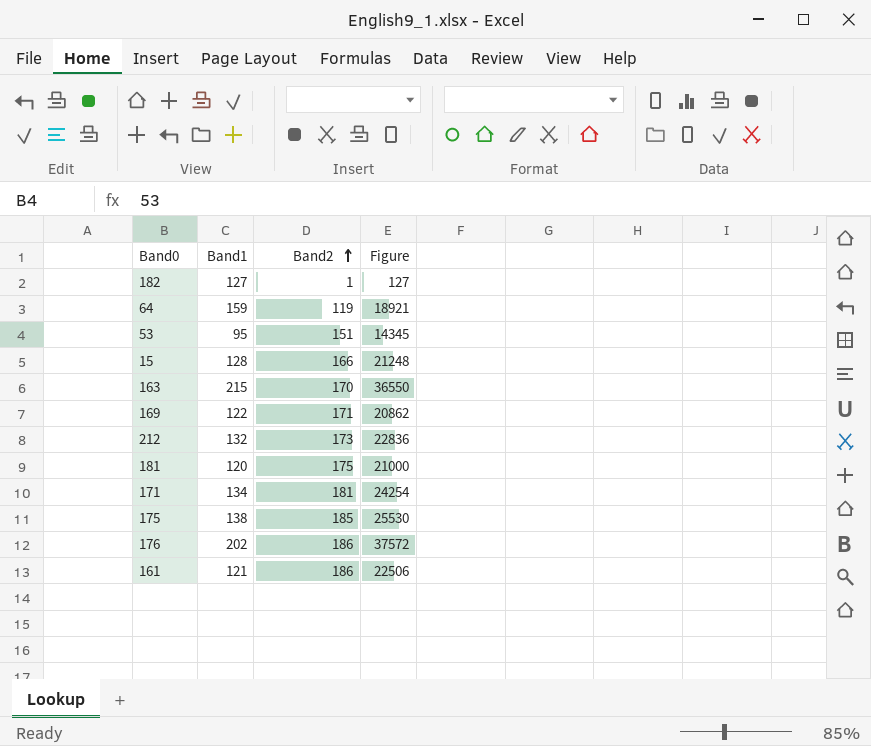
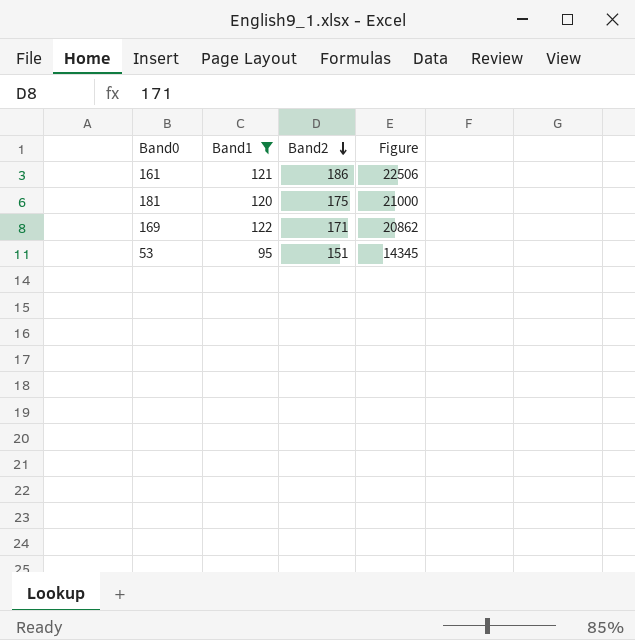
filter: none -> Band1 <= 122
row order: Band2 ascending -> Band2 descending

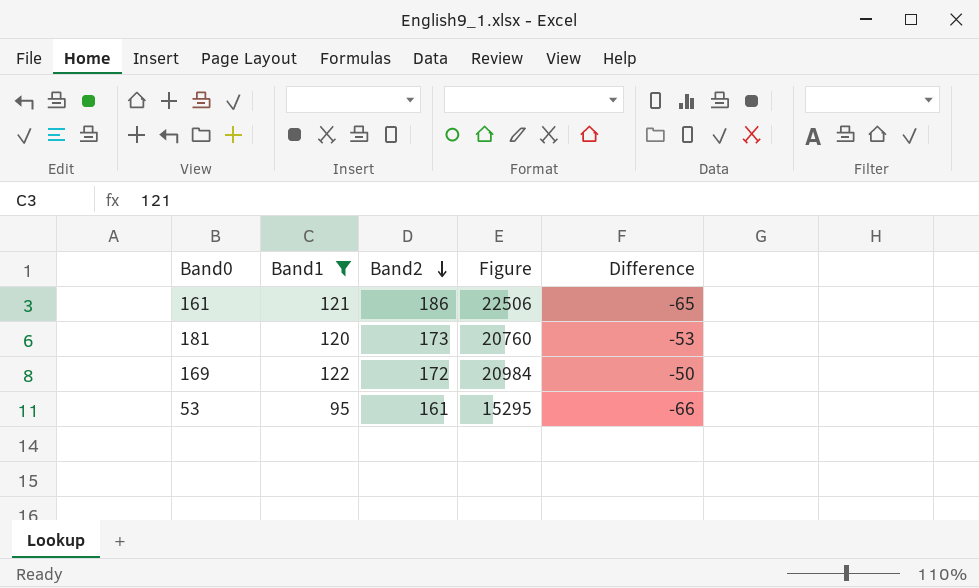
column Difference | formula: none -> [Band1] - [Band2]
181 | Band2: 175 -> 173
181 | Figure: 21000 -> 20760
169 | Band2: 171 -> 172
169 | Figure: 20862 -> 20984
53 | Band2: 151 -> 161
53 | Figure: 14345 -> 15295

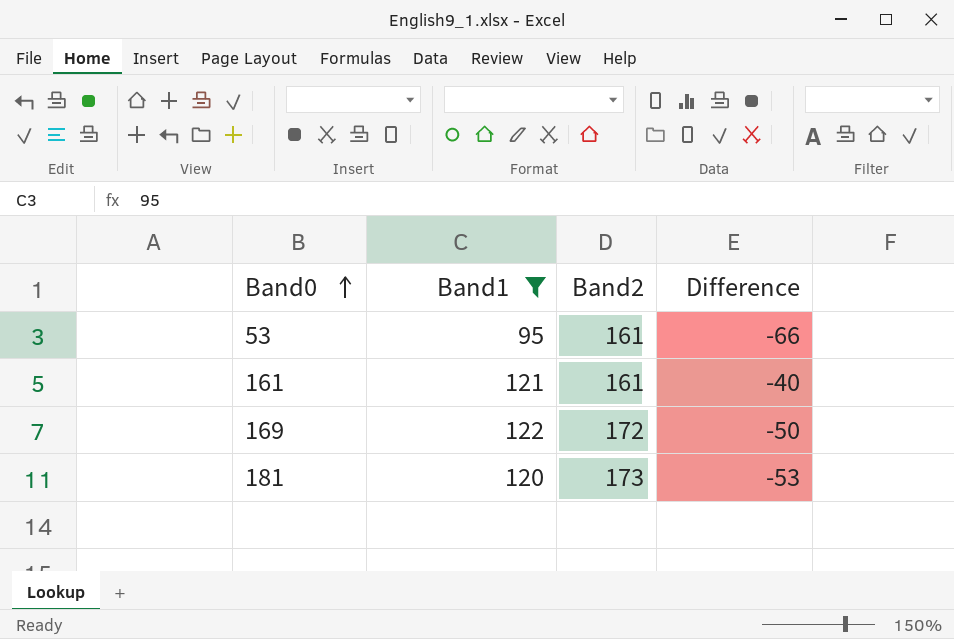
row order: Band2 descending -> Band0 ascending
column Figure | formula: [Band1] * [Band2] -> none
161 | Band2: 186 -> 161
161 | Difference: -65 -> -40

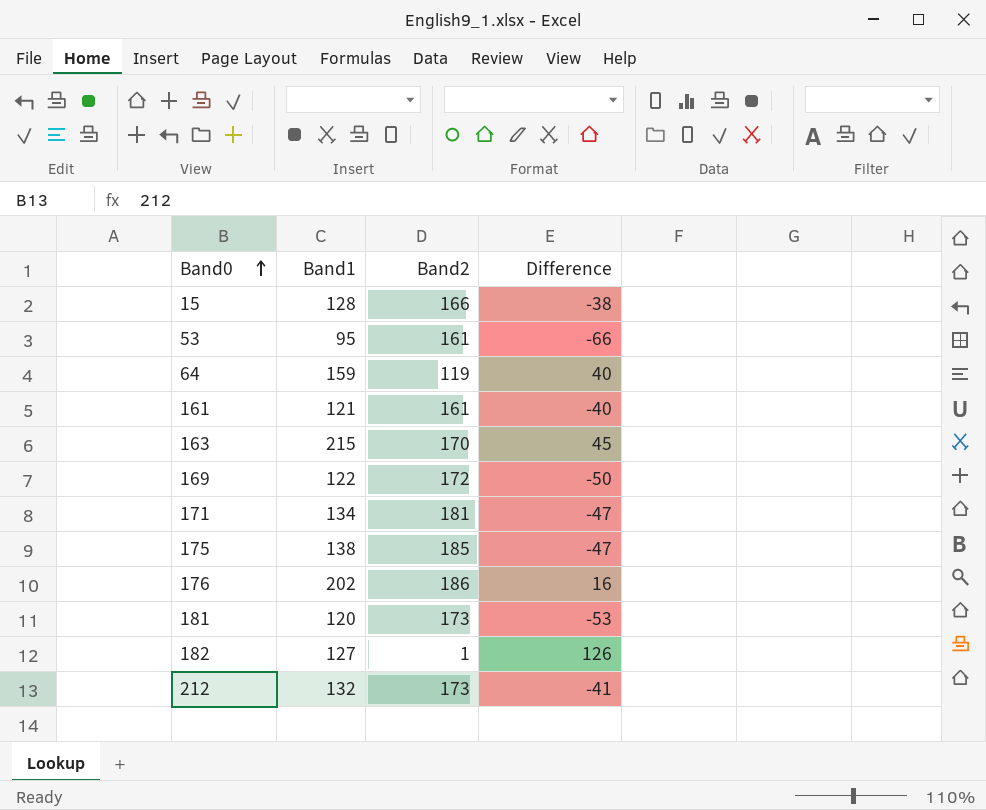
filter: Band1 <= 122 -> none

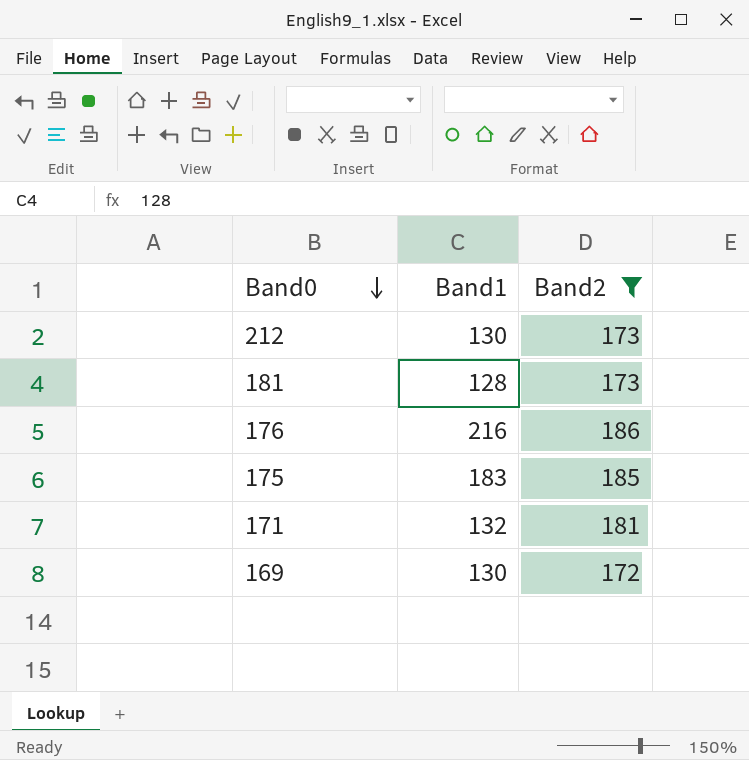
filter: none -> Band2 >= 172
row order: Band0 ascending -> Band0 descending
column Difference | formula: [Band1] - [Band2] -> none
212 | Band1: 132 -> 130
181 | Band1: 120 -> 128
176 | Band1: 202 -> 216
175 | Band1: 138 -> 183
171 | Band1: 134 -> 132
169 | Band1: 122 -> 130

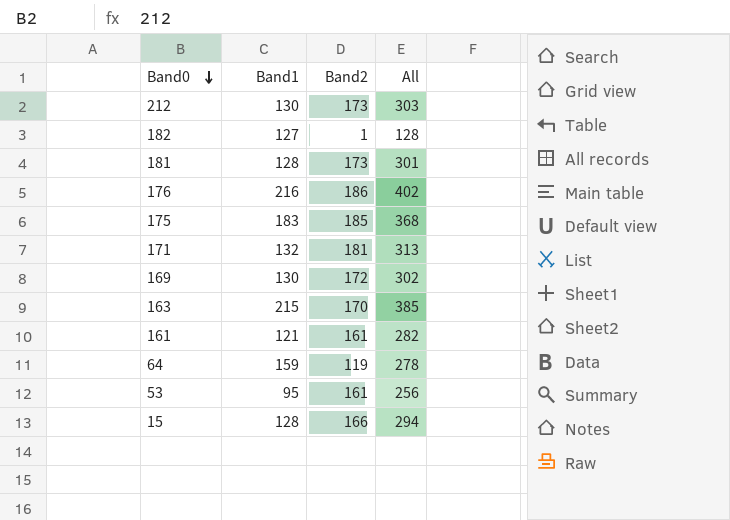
filter: Band2 >= 172 -> none
column All | formula: none -> [Band1] + [Band2]

